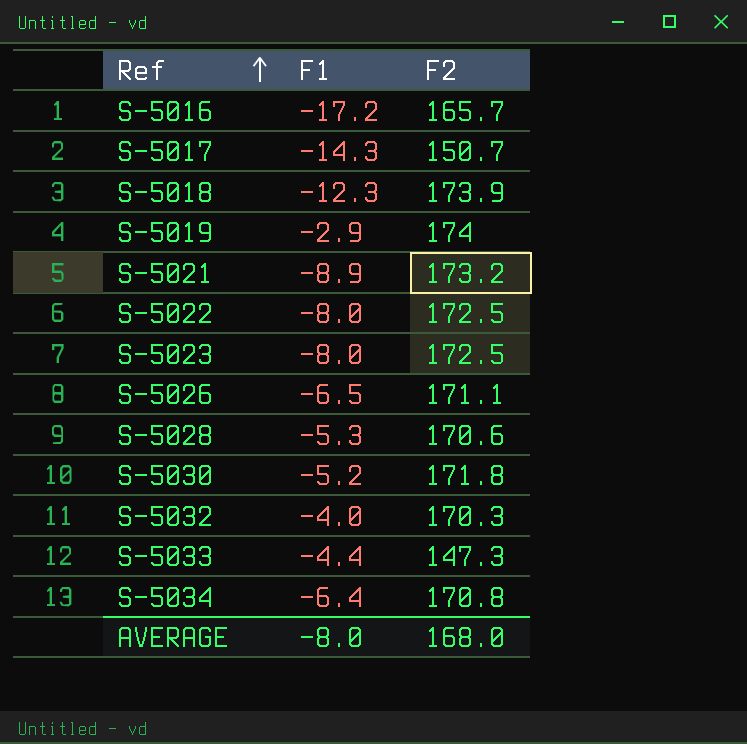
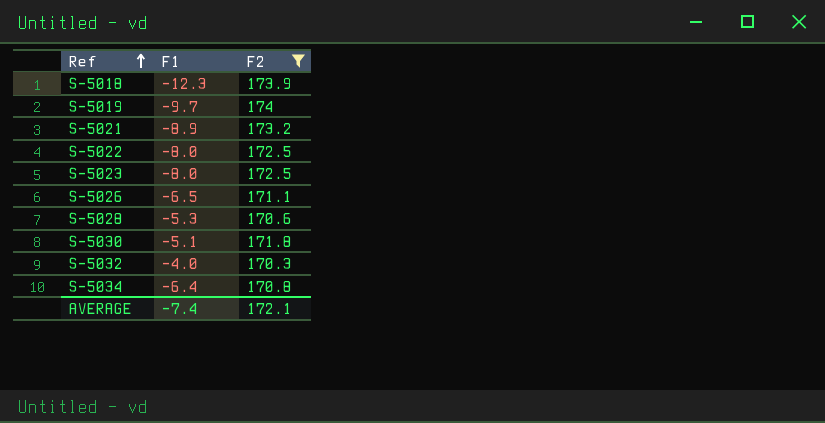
filter: none -> F2 >= 170.3
S-5019 | F1: -2.9 -> -9.7
S-5030 | F1: -5.2 -> -5.1
AVERAGE | F1: -8.0 -> -7.4
AVERAGE | F2: 168.0 -> 172.1

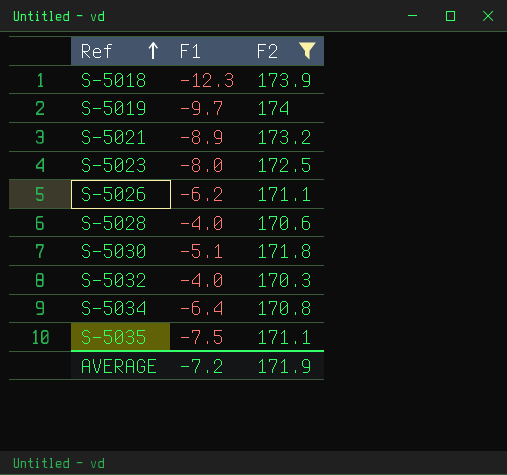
row S-5022: -8.0 | 172.5 -> none
S-5026 | F1: -6.5 -> -6.2
S-5028 | F1: -5.3 -> -4.0
row S-5035: none -> -7.5 | 171.1
AVERAGE | F1: -7.4 -> -7.2
AVERAGE | F2: 172.1 -> 171.9

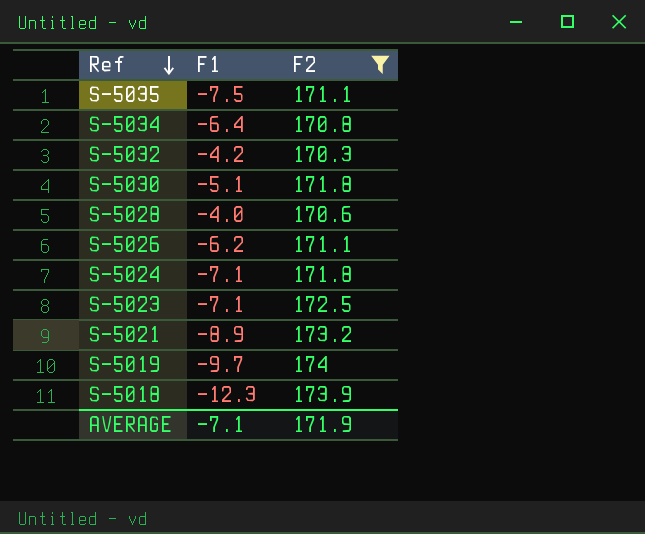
row order: Ref ascending -> Ref descending
S-5032 | F1: -4.0 -> -4.2
row S-5024: none -> -7.1 | 171.8
S-5023 | F1: -8.0 -> -7.1
AVERAGE | F1: -7.2 -> -7.1

